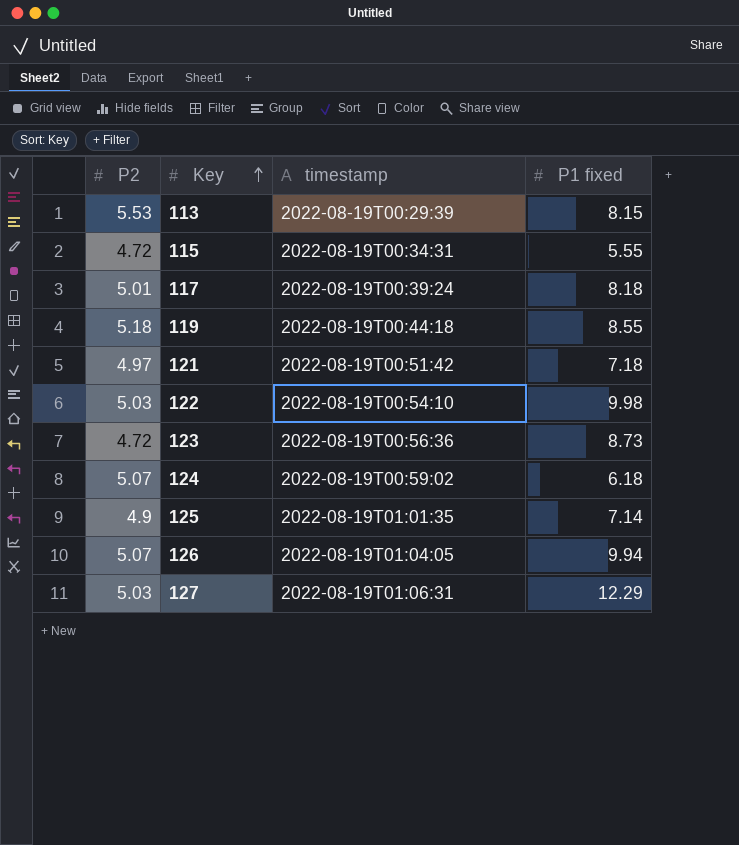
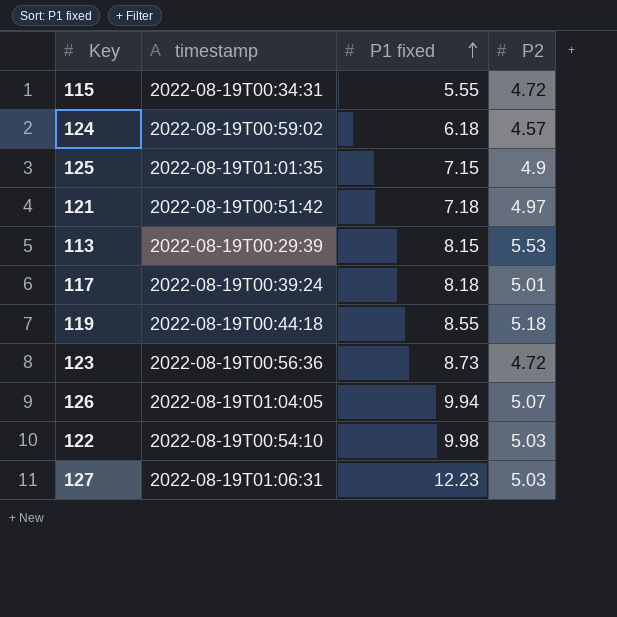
row order: Key ascending -> P1 fixed ascending
column P2 | position: 1 -> 4
124 | P2: 5.07 -> 4.57
125 | P1 fixed: 7.14 -> 7.15
127 | P1 fixed: 12.29 -> 12.23

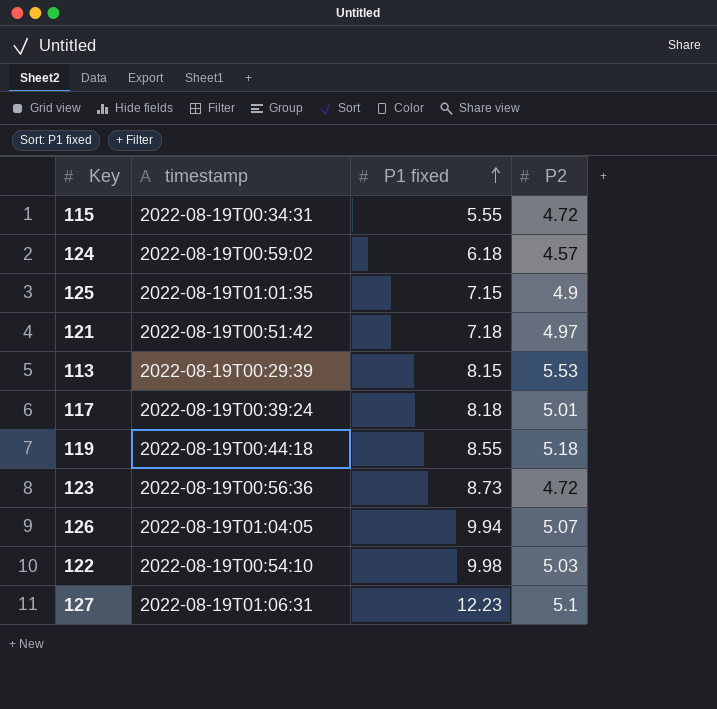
127 | P2: 5.03 -> 5.1

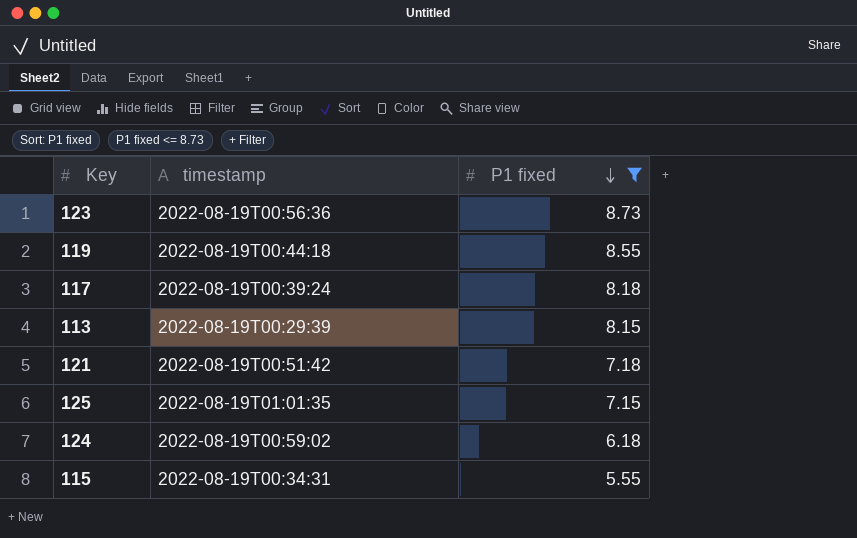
filter: none -> P1 fixed <= 8.73
row order: P1 fixed ascending -> P1 fixed descending
column P2 | position: 4 -> none

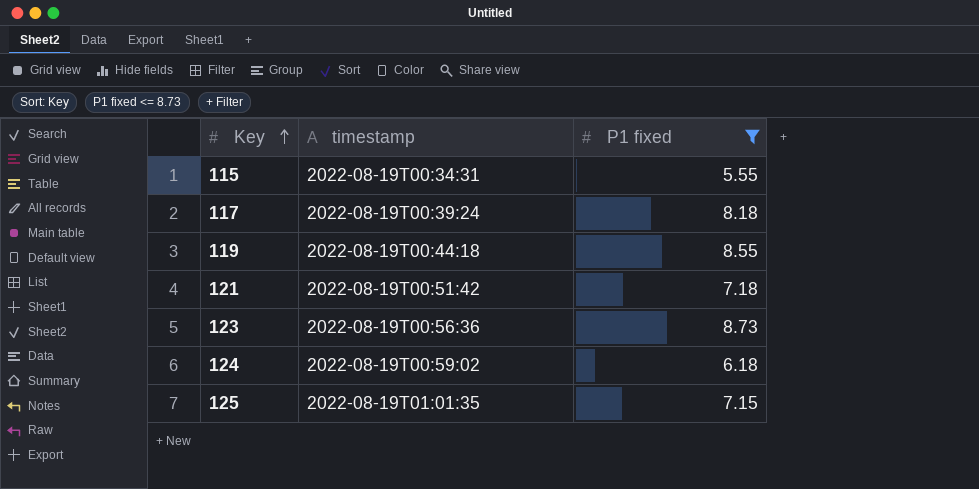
row order: P1 fixed descending -> Key ascending
row 113: 2022-08-19T00:29:39 | 8.15 -> none

